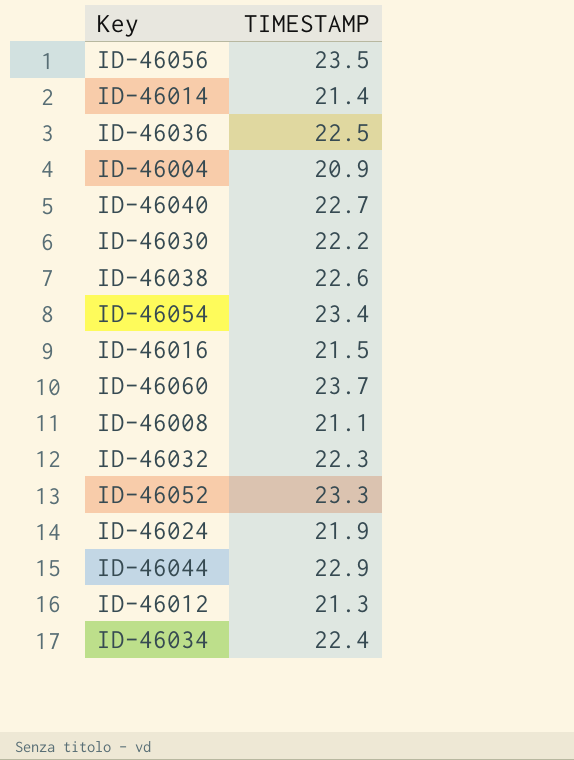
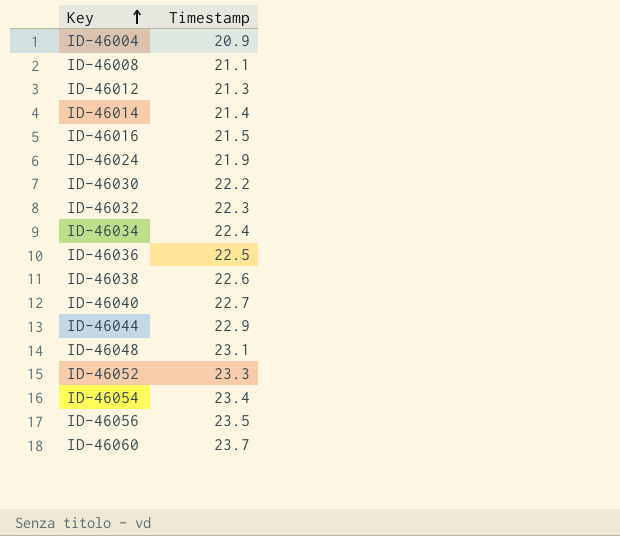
row order: none -> Key ascending
column name: TIMESTAMP -> Timestamp
row ID-46048: none -> 23.1

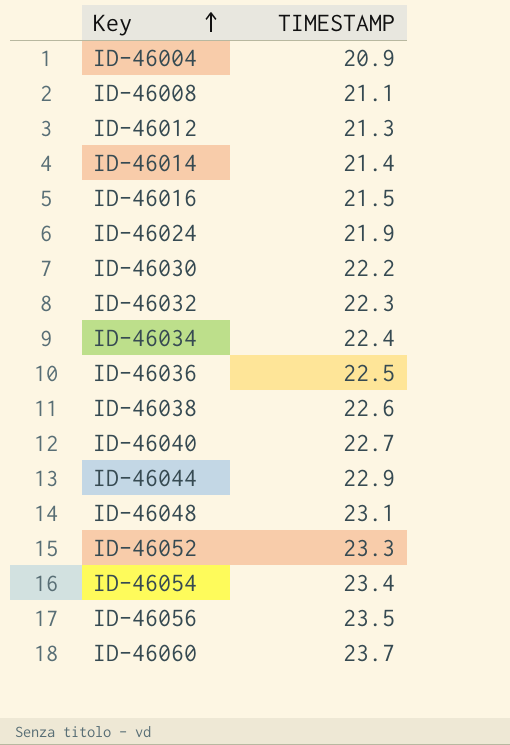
column name: Timestamp -> TIMESTAMP

